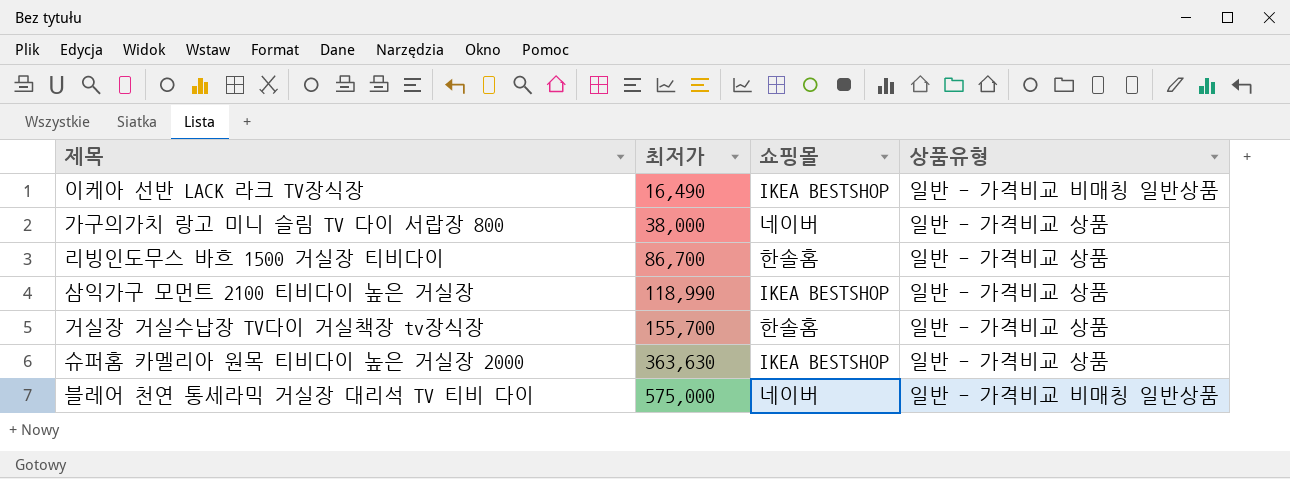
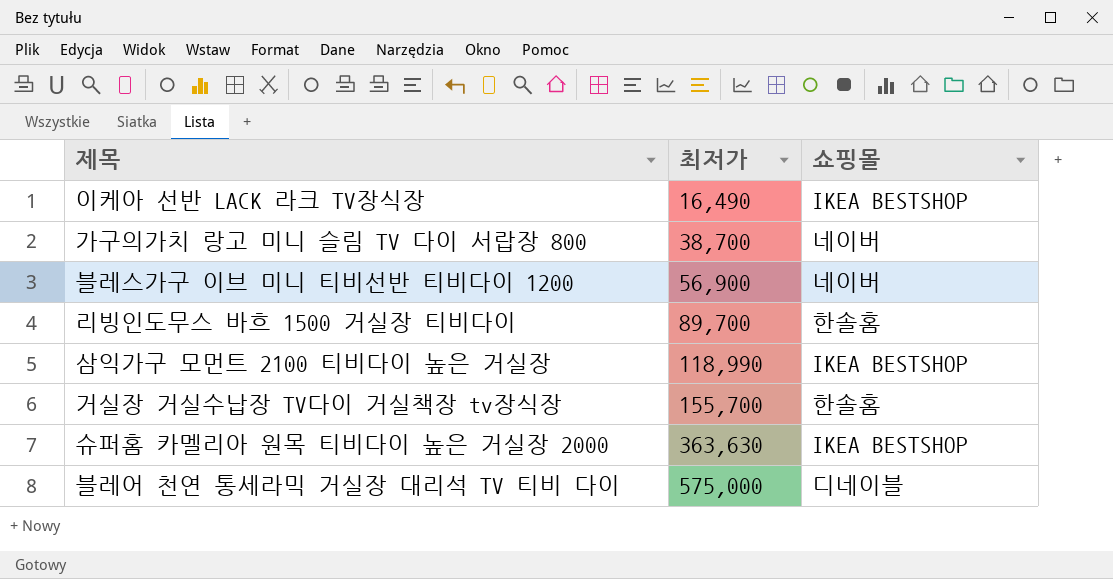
column 상품유형 | position: 4 -> none
가구의가치 랑고 미니 슬림 TV 다이 서랍장 800 | 최저가: 38,000 -> 38,700
row 블레스가구 이브 미니 티비선반 티비다이 1200: none -> 56,900 | 네이버
리빙인도무스 바흐 1500 거실장 티비다이 | 최저가: 86,700 -> 89,700
블레어 천연 통세라믹 거실장 대리석 TV 티비 다이 | 쇼핑몰: 네이버 -> 디네이블

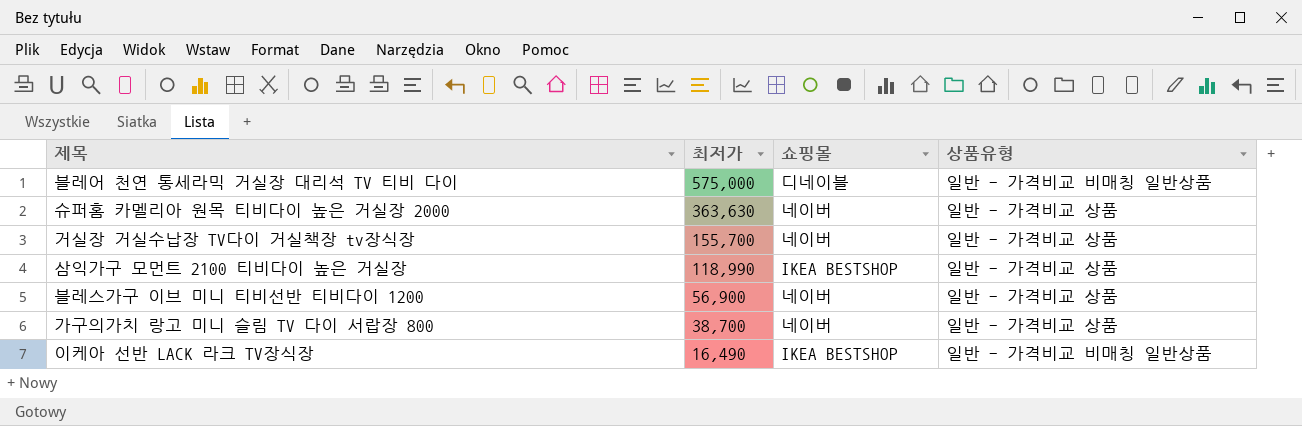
row order: 최저가 ascending -> 최저가 descending
column 상품유형 | position: none -> 4
row 리빙인도무스 바흐 1500 거실장 티비다이: 89,700 | 한솔홈 -> none
슈퍼홈 카멜리아 원목 티비다이 높은 거실장 2000 | 쇼핑몰: IKEA BESTSHOP -> 네이버
거실장 거실수납장 TV다이 거실책장 tv장식장 | 쇼핑몰: 한솔홈 -> 네이버

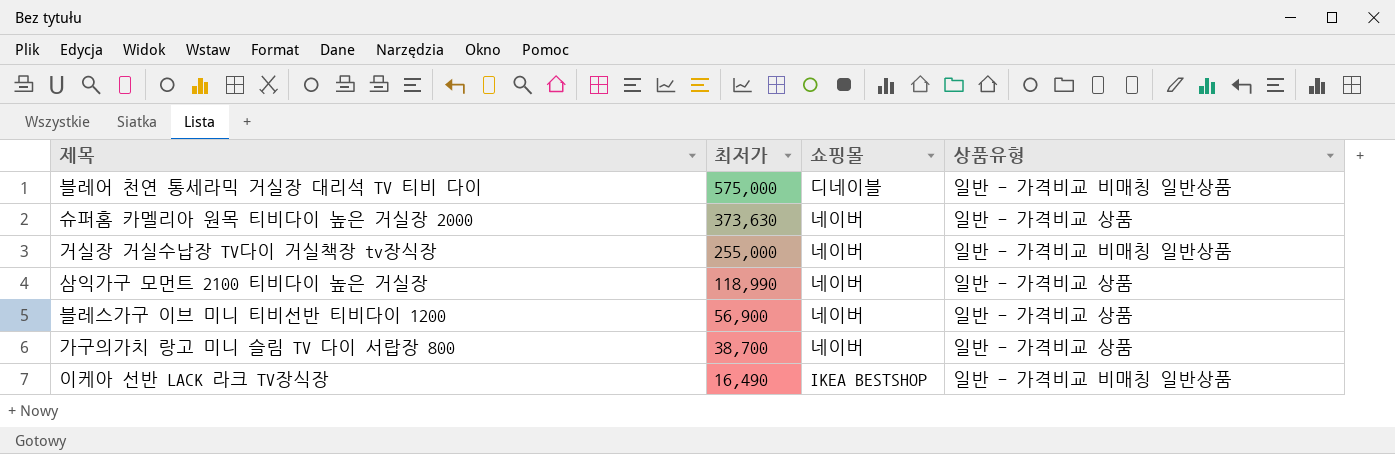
슈퍼홈 카멜리아 원목 티비다이 높은 거실장 2000 | 최저가: 363,630 -> 373,630
거실장 거실수납장 TV다이 거실책장 tv장식장 | 최저가: 155,700 -> 255,000
거실장 거실수납장 TV다이 거실책장 tv장식장 | 상품유형: 일반 - 가격비교 상품 -> 일반 - 가격비교 비매칭 일반상품
삼익가구 모먼트 2100 티비다이 높은 거실장 | 쇼핑몰: IKEA BESTSHOP -> 네이버

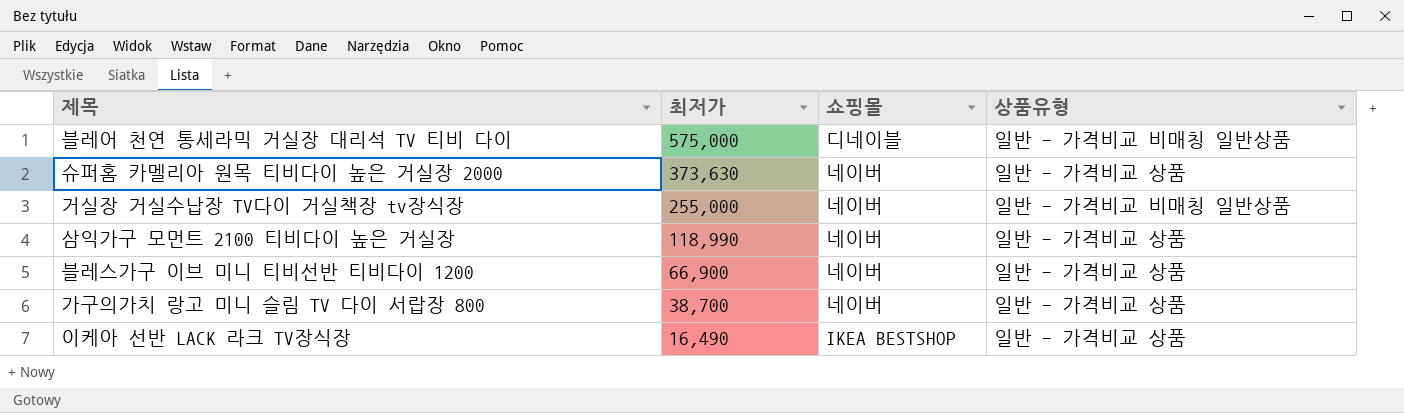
블레스가구 이브 미니 티비선반 티비다이 1200 | 최저가: 56,900 -> 66,900
이케아 선반 LACK 라크 TV장식장 | 상품유형: 일반 - 가격비교 비매칭 일반상품 -> 일반 - 가격비교 상품

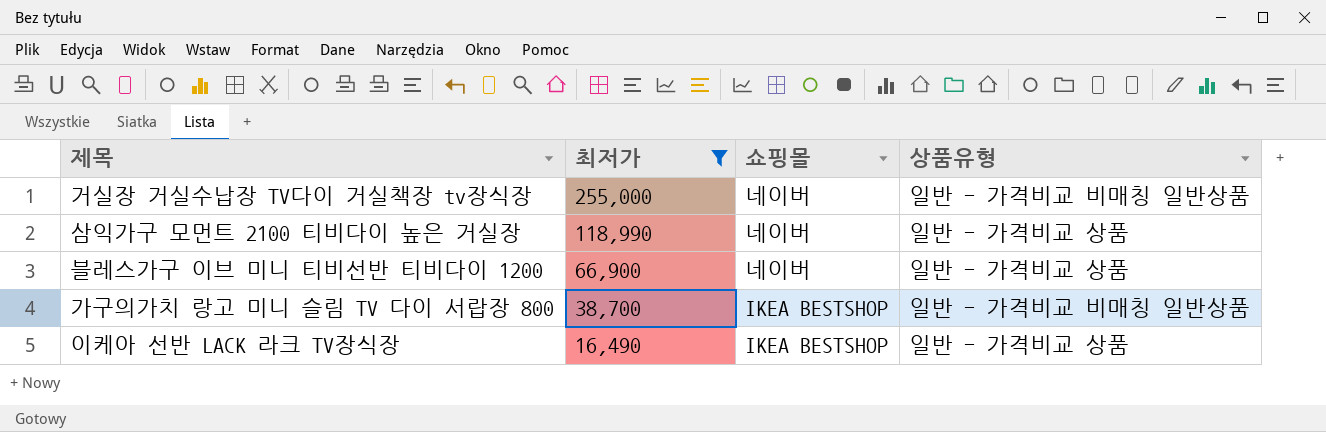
filter: none -> 최저가 <= 255,000
가구의가치 랑고 미니 슬림 TV 다이 서랍장 800 | 쇼핑몰: 네이버 -> IKEA BESTSHOP
가구의가치 랑고 미니 슬림 TV 다이 서랍장 800 | 상품유형: 일반 - 가격비교 상품 -> 일반 - 가격비교 비매칭 일반상품

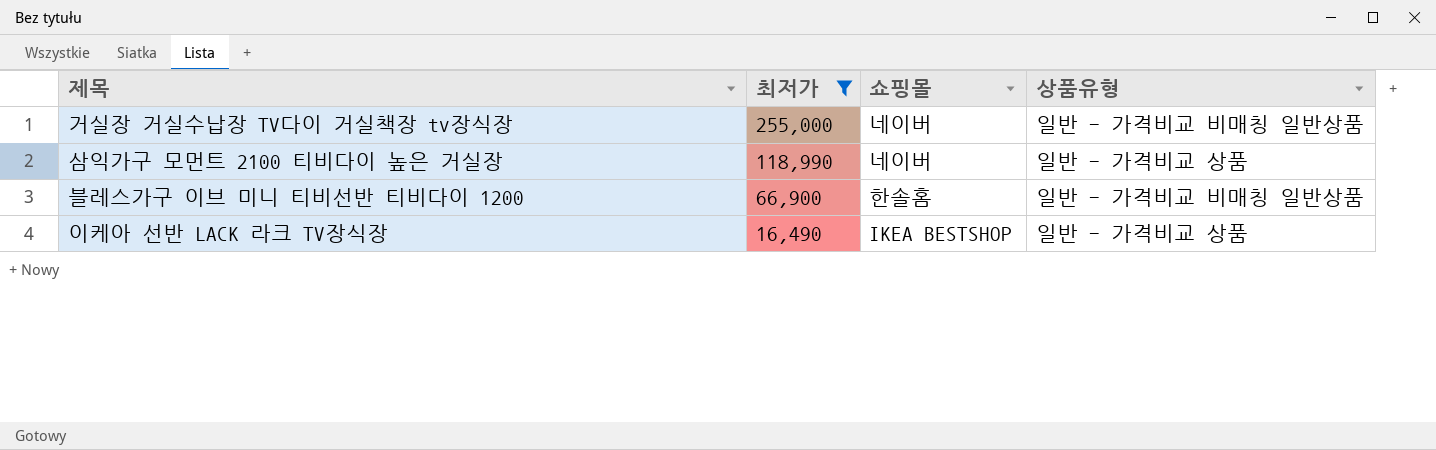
row 가구의가치 랑고 미니 슬림 TV 다이 서랍장 800: 38,700 | IKEA BESTSHOP | 일반 - 가격비교 비매칭 일반상품 -> none
블레스가구 이브 미니 티비선반 티비다이 1200 | 쇼핑몰: 네이버 -> 한솔홈
블레스가구 이브 미니 티비선반 티비다이 1200 | 상품유형: 일반 - 가격비교 상품 -> 일반 - 가격비교 비매칭 일반상품

